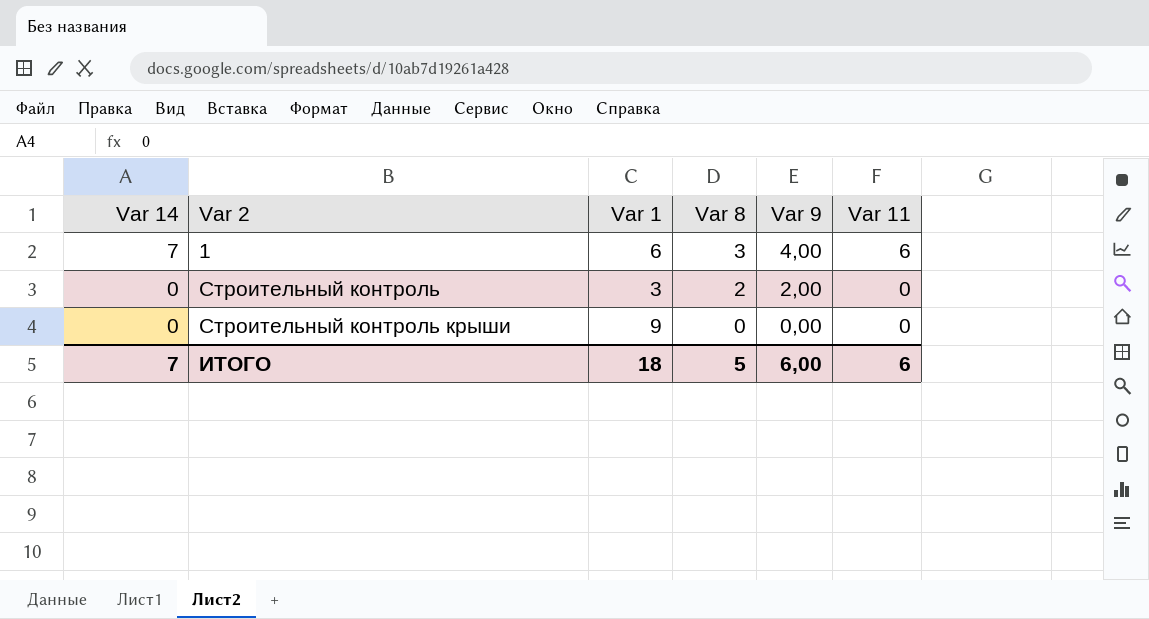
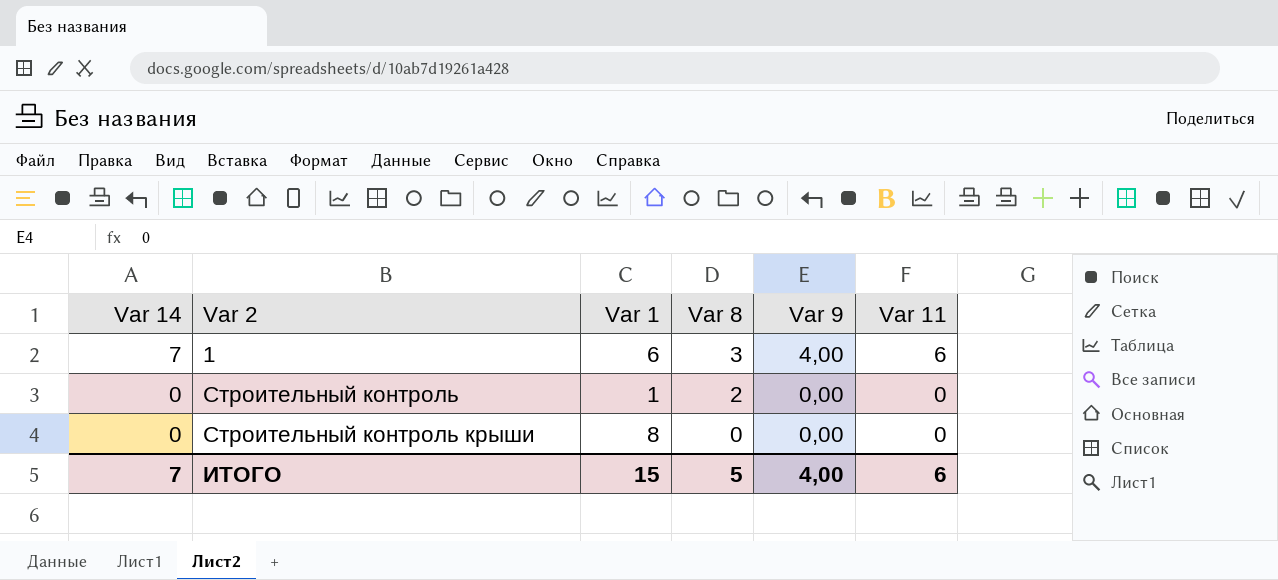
Строительный контроль | Var 1: 3 -> 1
Строительный контроль | Var 9: 2,00 -> 0,00
Строительный контроль крыши | Var 1: 9 -> 8
ИТОГО | Var 1: 18 -> 15
ИТОГО | Var 9: 6,00 -> 4,00

